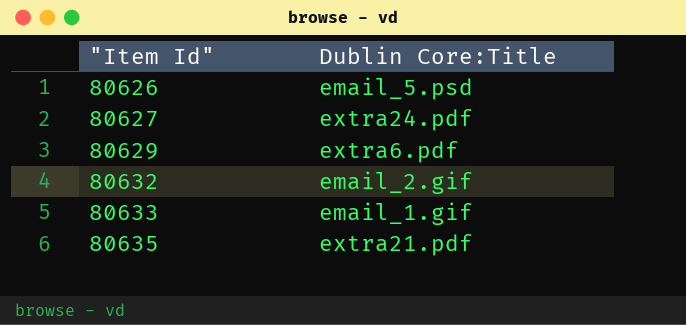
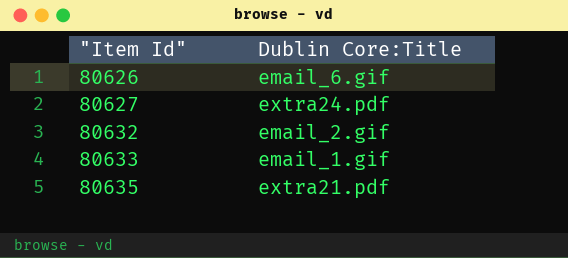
row 80629: extra6.pdf -> none
80626 | Dublin Core:Title: email_5.psd -> email_6.gif

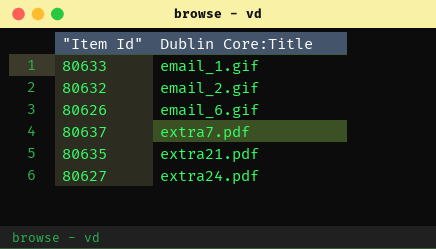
row order: "Item Id" ascending -> Dublin Core:Title ascending
row 80637: none -> extra7.pdf

